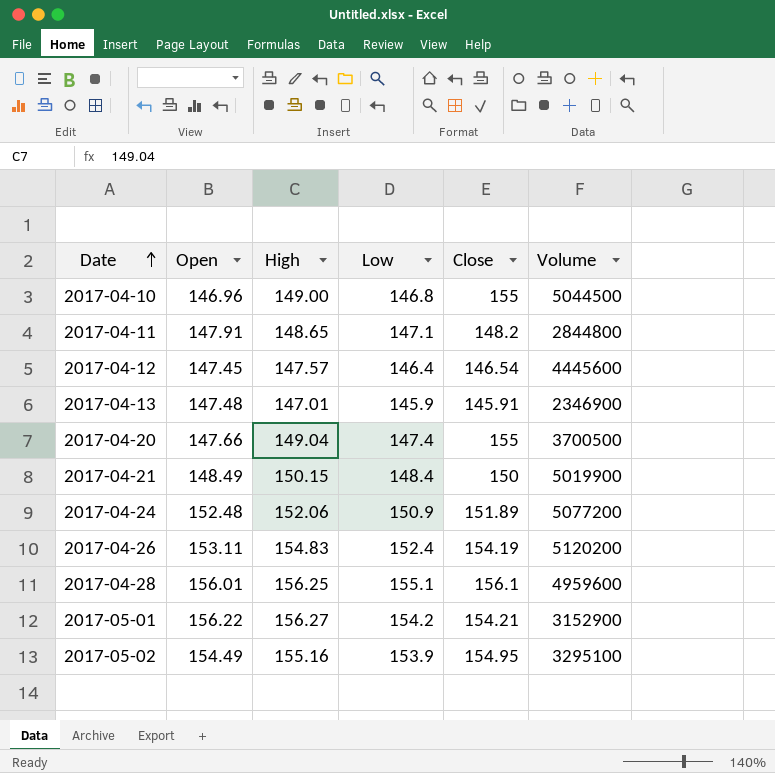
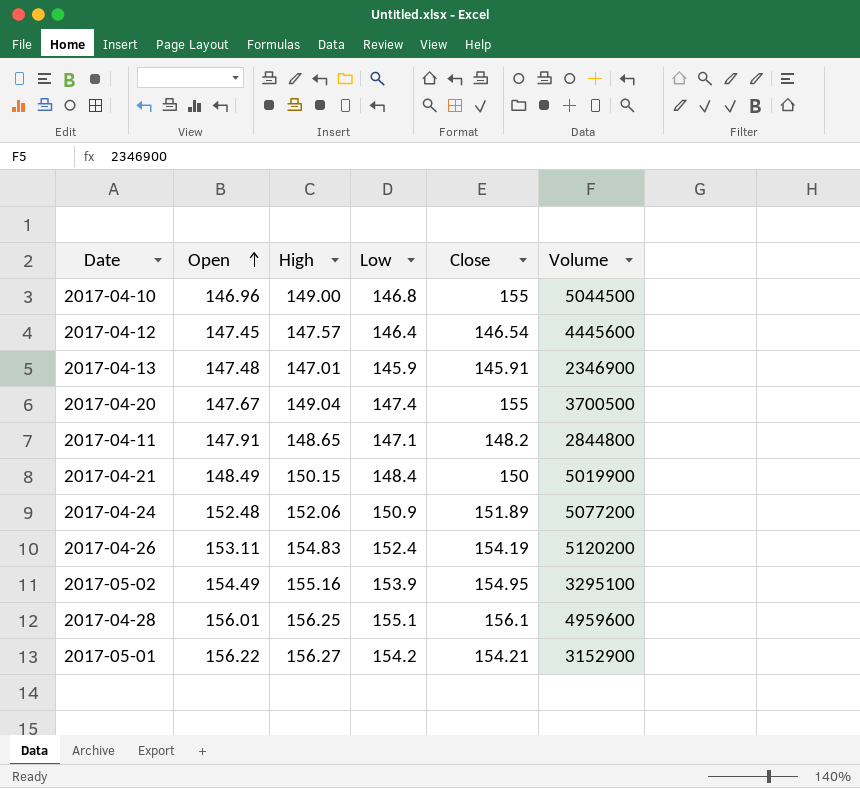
row order: Date ascending -> Open ascending
2017-04-20 | Open: 147.66 -> 147.67

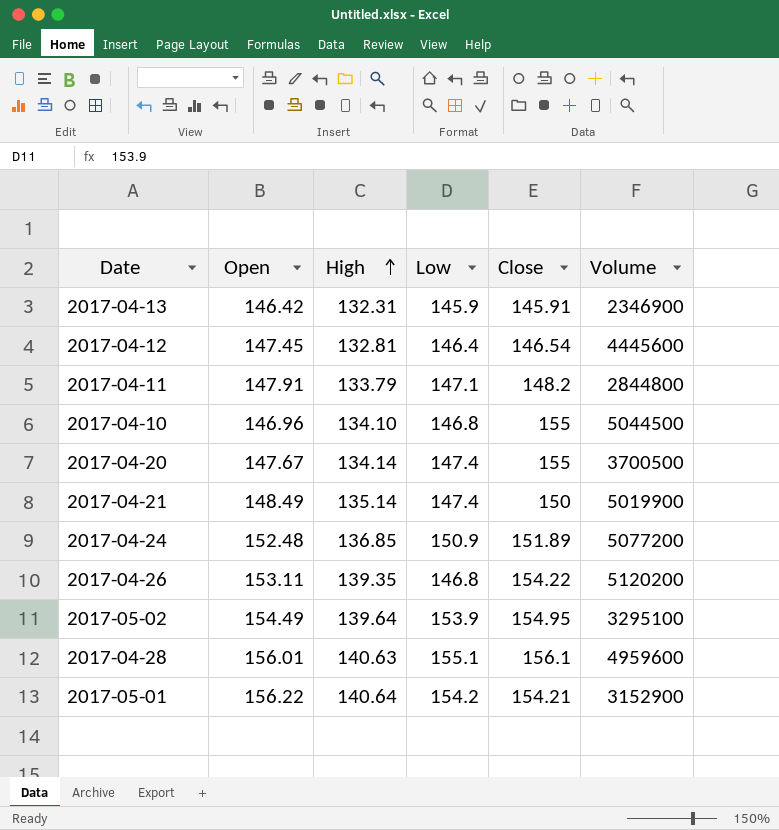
row order: Open ascending -> High ascending
2017-04-13 | Open: 147.48 -> 146.42
2017-04-13 | High: 147.01 -> 132.31
2017-04-12 | High: 147.57 -> 132.81
2017-04-11 | High: 148.65 -> 133.79
2017-04-10 | High: 149.00 -> 134.10
2017-04-20 | High: 149.04 -> 134.14
2017-04-21 | High: 150.15 -> 135.14
2017-04-21 | Low: 148.4 -> 147.4
2017-04-24 | High: 152.06 -> 136.85
2017-04-26 | High: 154.83 -> 139.35
2017-04-26 | Low: 152.4 -> 146.8
2017-04-26 | Close: 154.19 -> 154.22
2017-05-02 | High: 155.16 -> 139.64
2017-04-28 | High: 156.25 -> 140.63
2017-05-01 | High: 156.27 -> 140.64

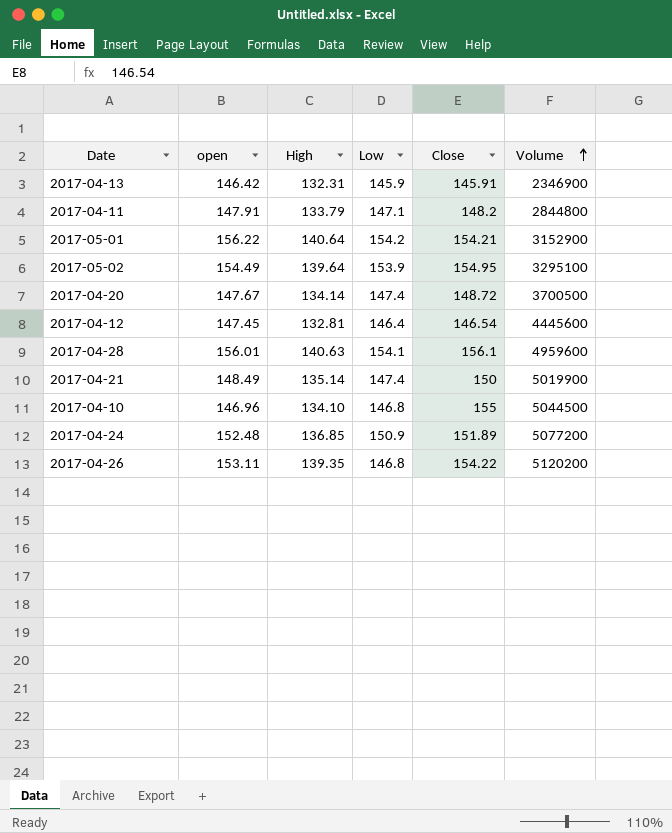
row order: High ascending -> Volume ascending
column name: Open -> open
2017-04-20 | Close: 155 -> 148.72
2017-04-28 | Low: 155.1 -> 154.1

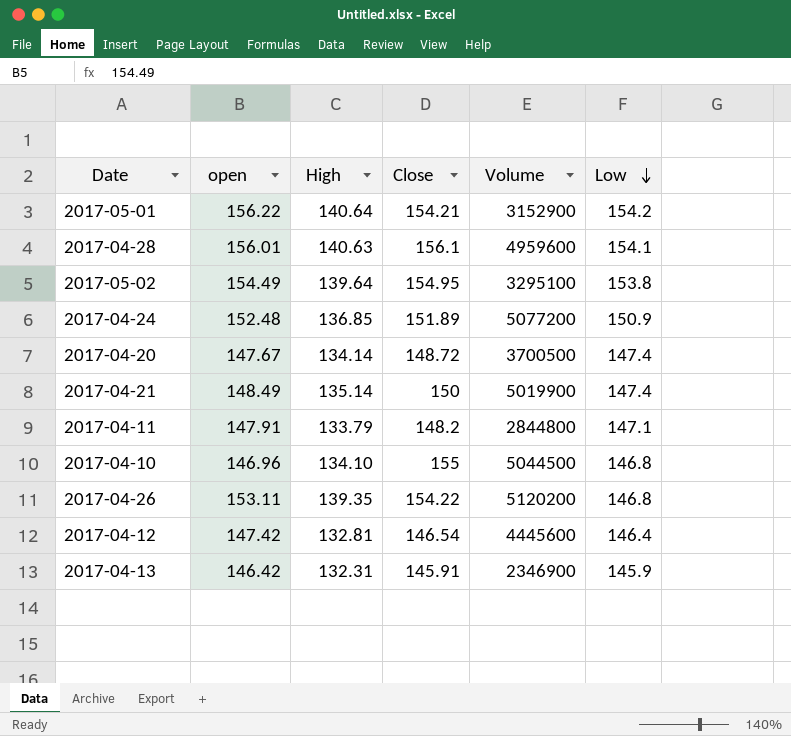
row order: Volume ascending -> Low descending
column Low | position: 4 -> 6
2017-05-02 | Low: 153.9 -> 153.8
2017-04-12 | open: 147.45 -> 147.42

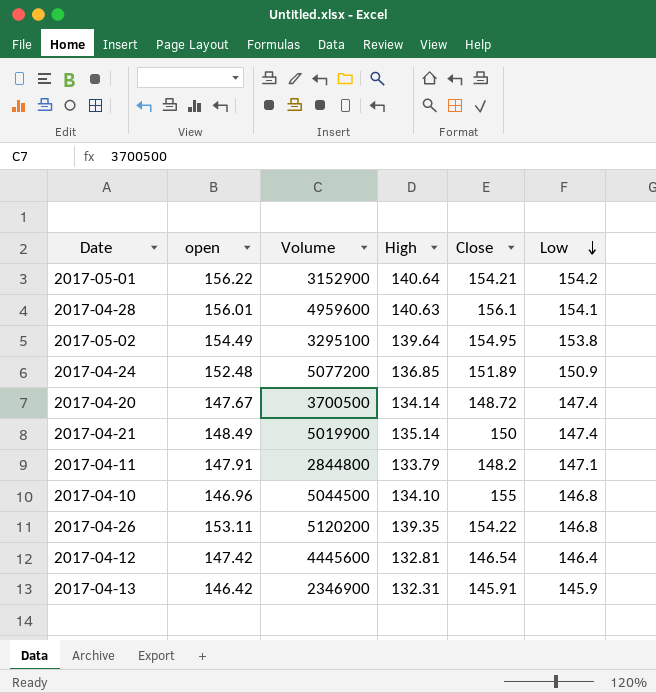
column Volume | position: 5 -> 3

